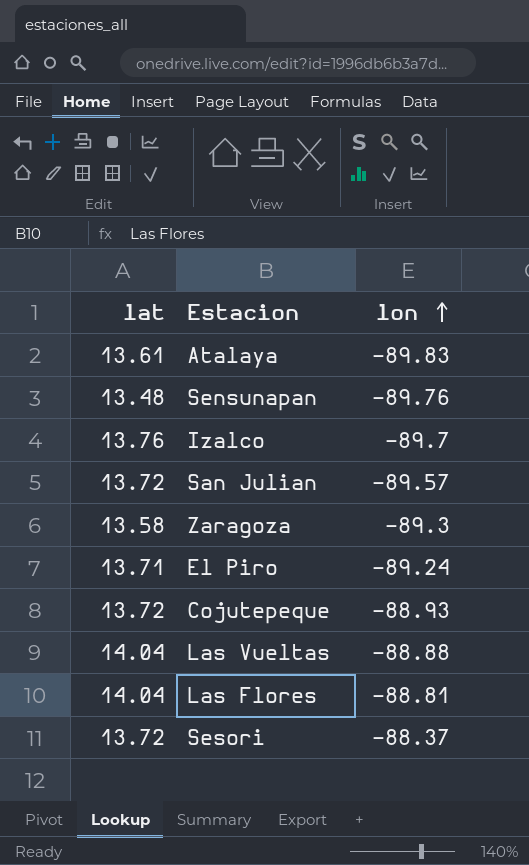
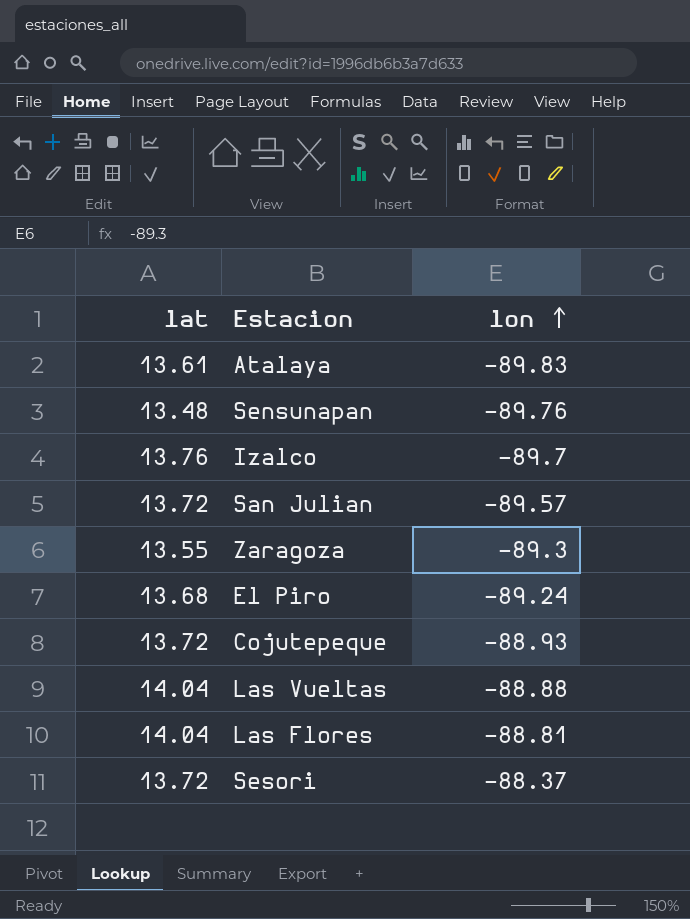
Zaragoza | lat: 13.58 -> 13.55
El Piro | lat: 13.71 -> 13.68

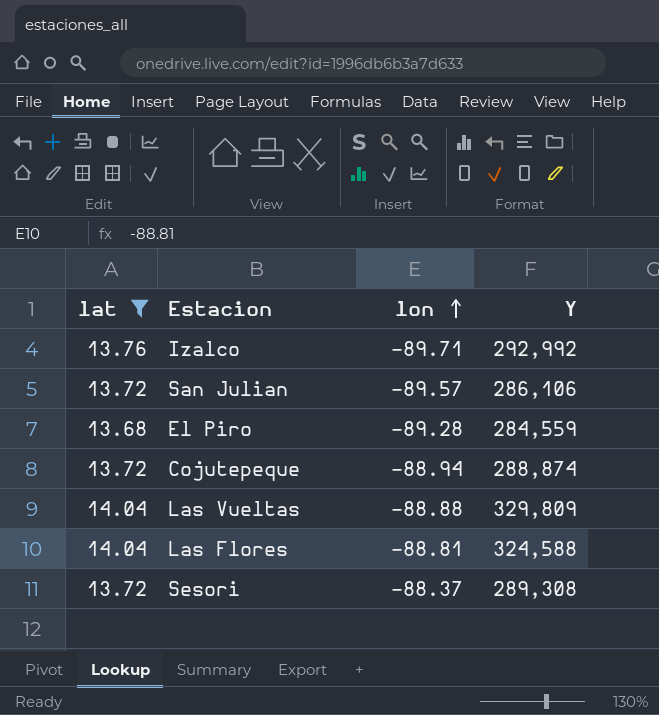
filter: none -> lat >= 13.68
column Y | position: none -> 4
Izalco | lon: -89.7 -> -89.71
El Piro | lon: -89.24 -> -89.28
Cojutepeque | lon: -88.93 -> -88.94

